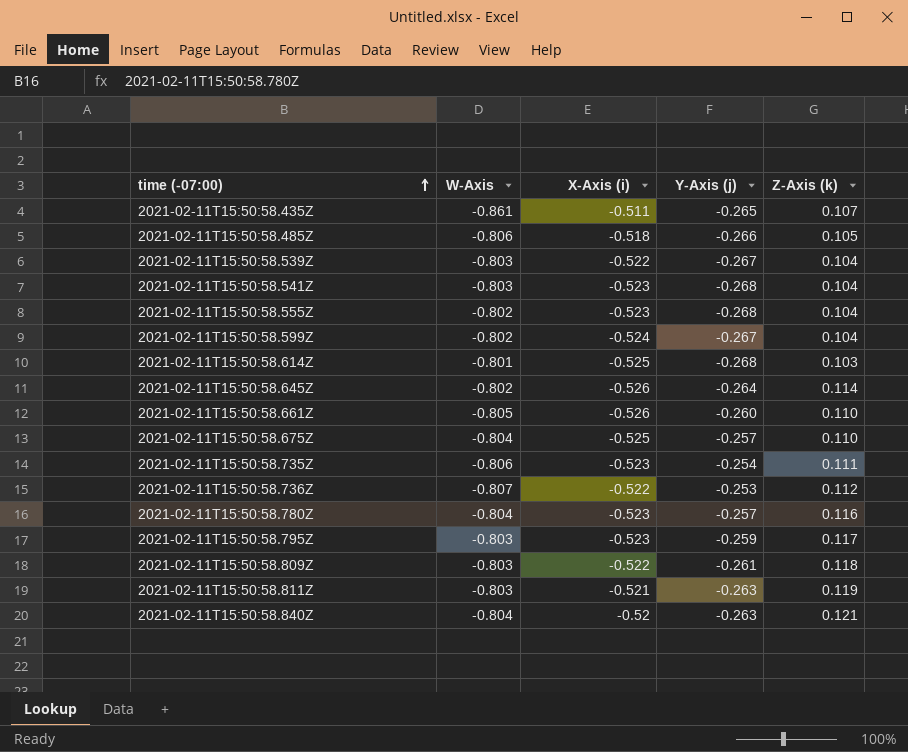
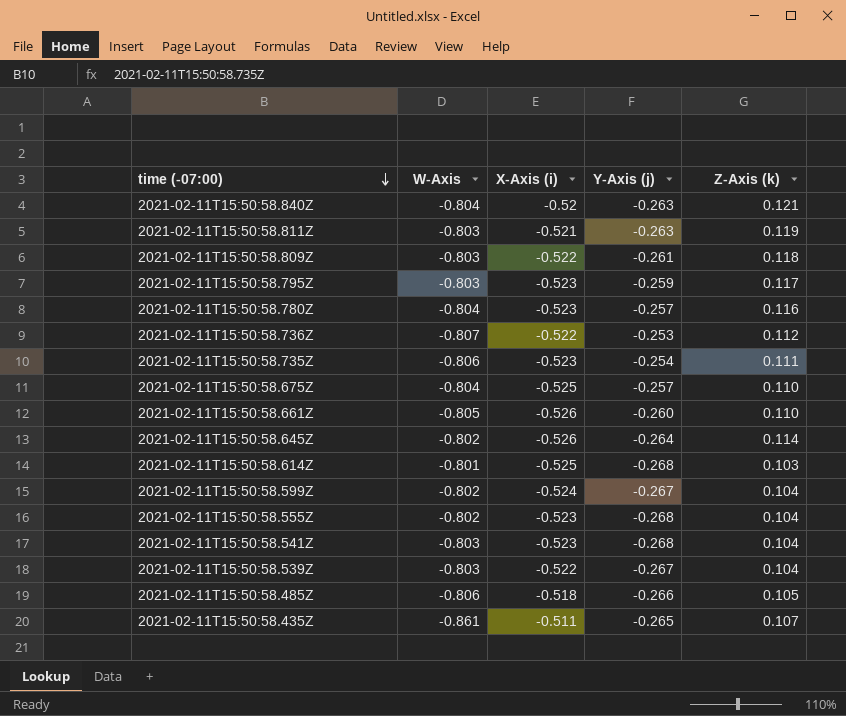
row order: time (-07:00) ascending -> time (-07:00) descending

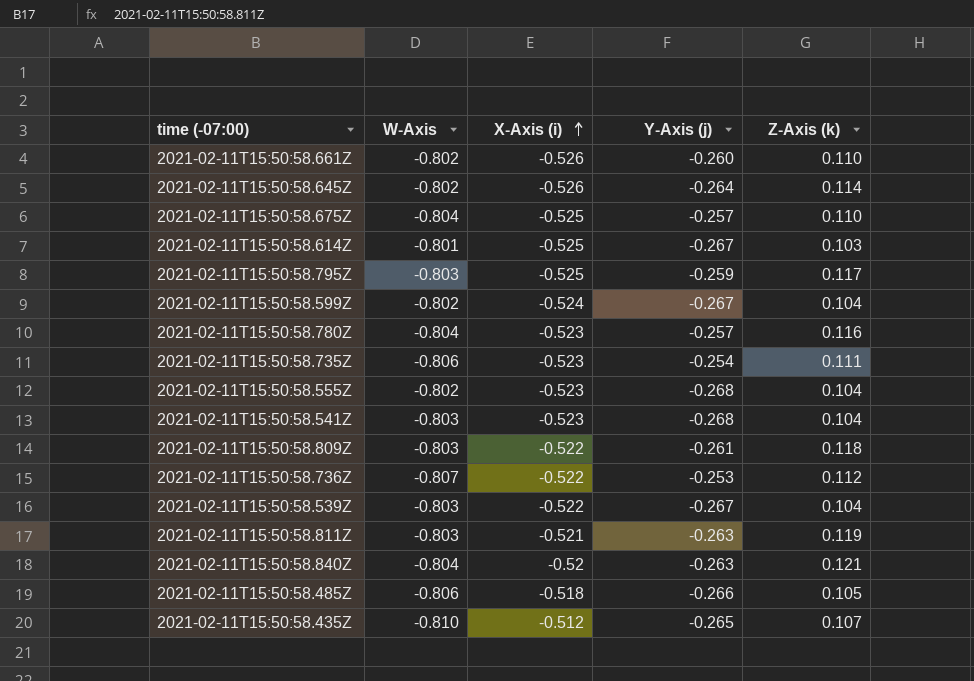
row order: time (-07:00) descending -> X-Axis (i) ascending
2021-02-11T15:50:58.661Z | W-Axis: -0.805 -> -0.802
2021-02-11T15:50:58.614Z | Y-Axis (j): -0.268 -> -0.267
2021-02-11T15:50:58.795Z | X-Axis (i): -0.523 -> -0.525
2021-02-11T15:50:58.435Z | W-Axis: -0.861 -> -0.810
2021-02-11T15:50:58.435Z | X-Axis (i): -0.511 -> -0.512

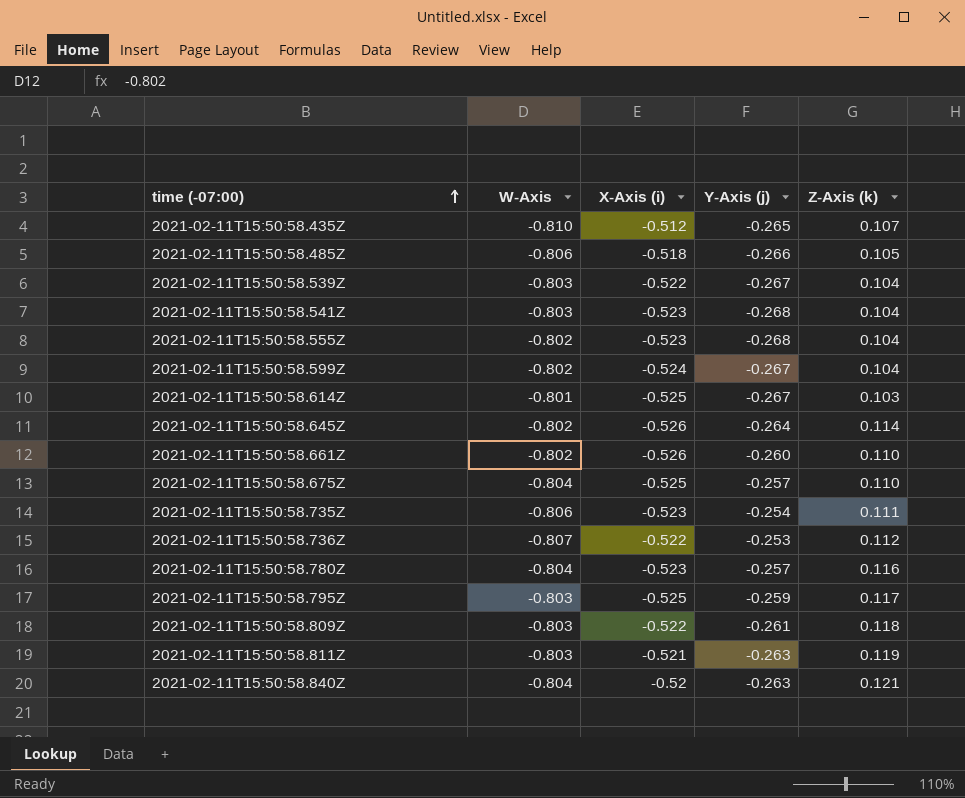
row order: X-Axis (i) ascending -> time (-07:00) ascending

